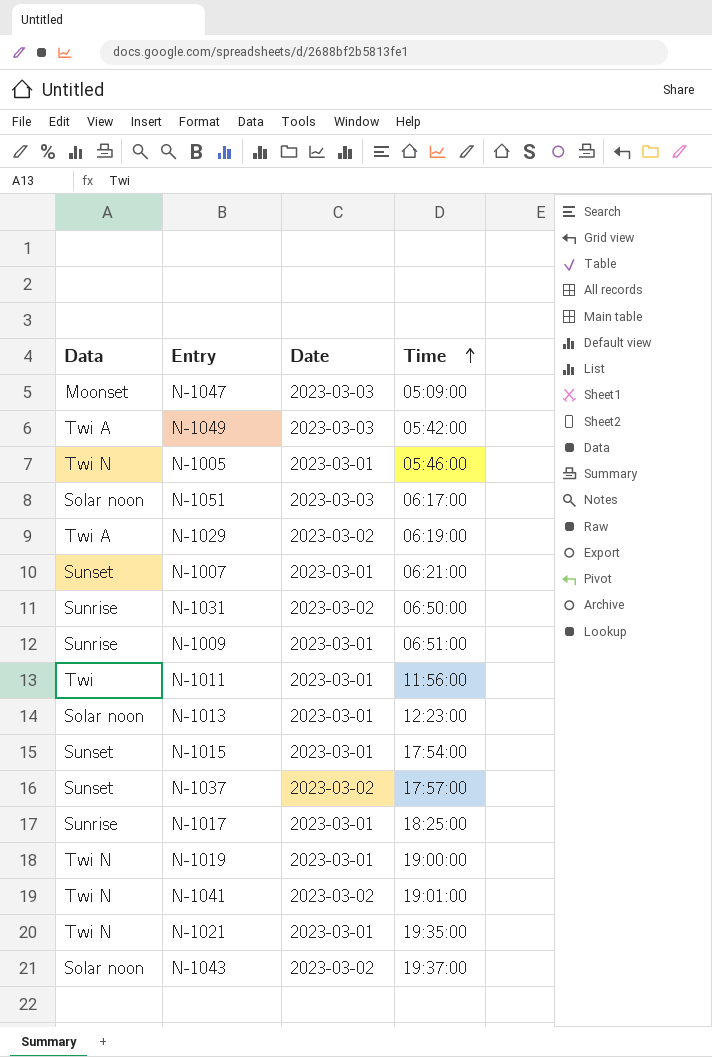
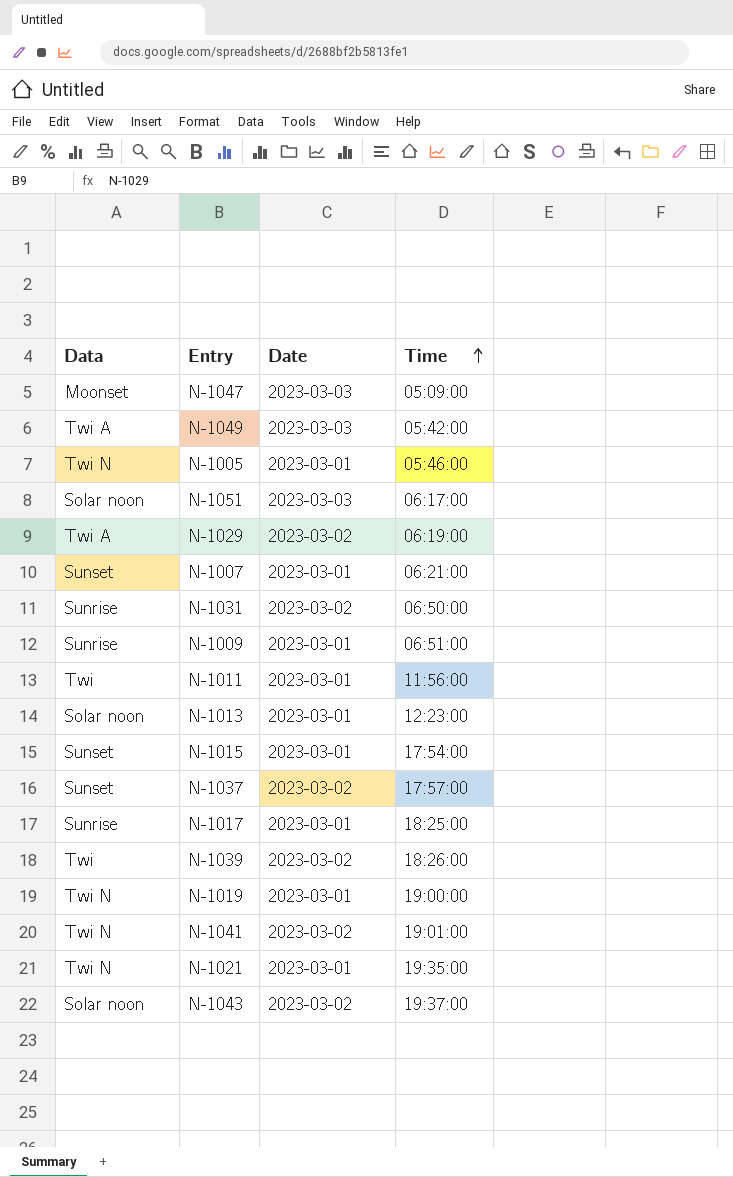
row N-1039: none -> Twi | 2023-03-02 | 18:26:00

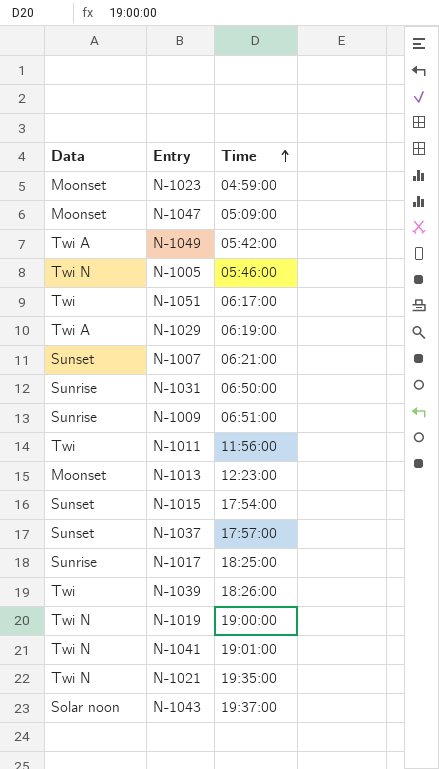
column Date | position: 3 -> none
row N-1023: none -> Moonset | 04:59:00
N-1051 | Data: Solar noon -> Twi
N-1013 | Data: Solar noon -> Moonset

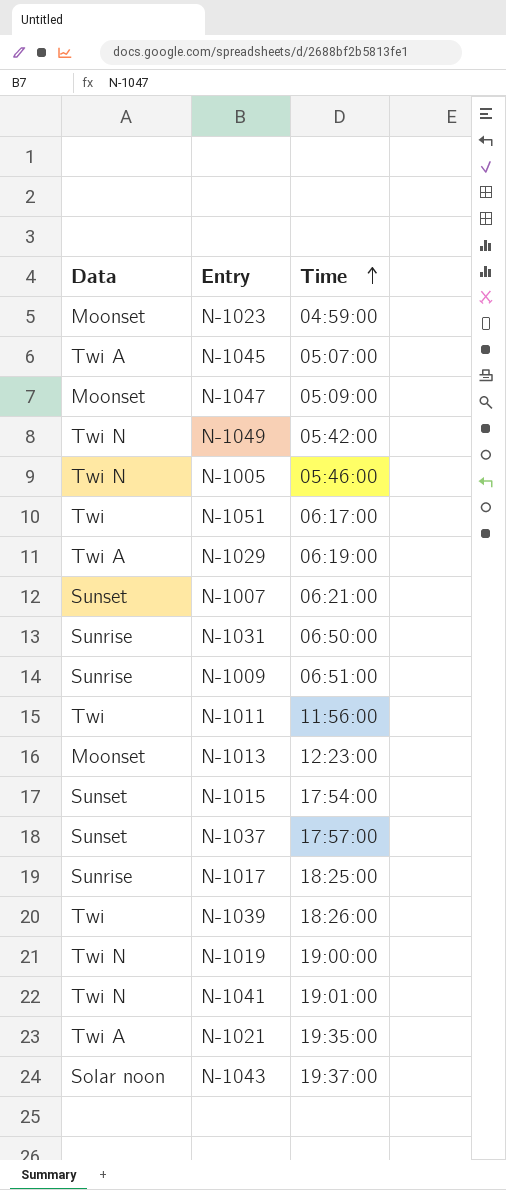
row N-1045: none -> Twi A | 05:07:00
N-1049 | Data: Twi A -> Twi N
N-1021 | Data: Twi N -> Twi A

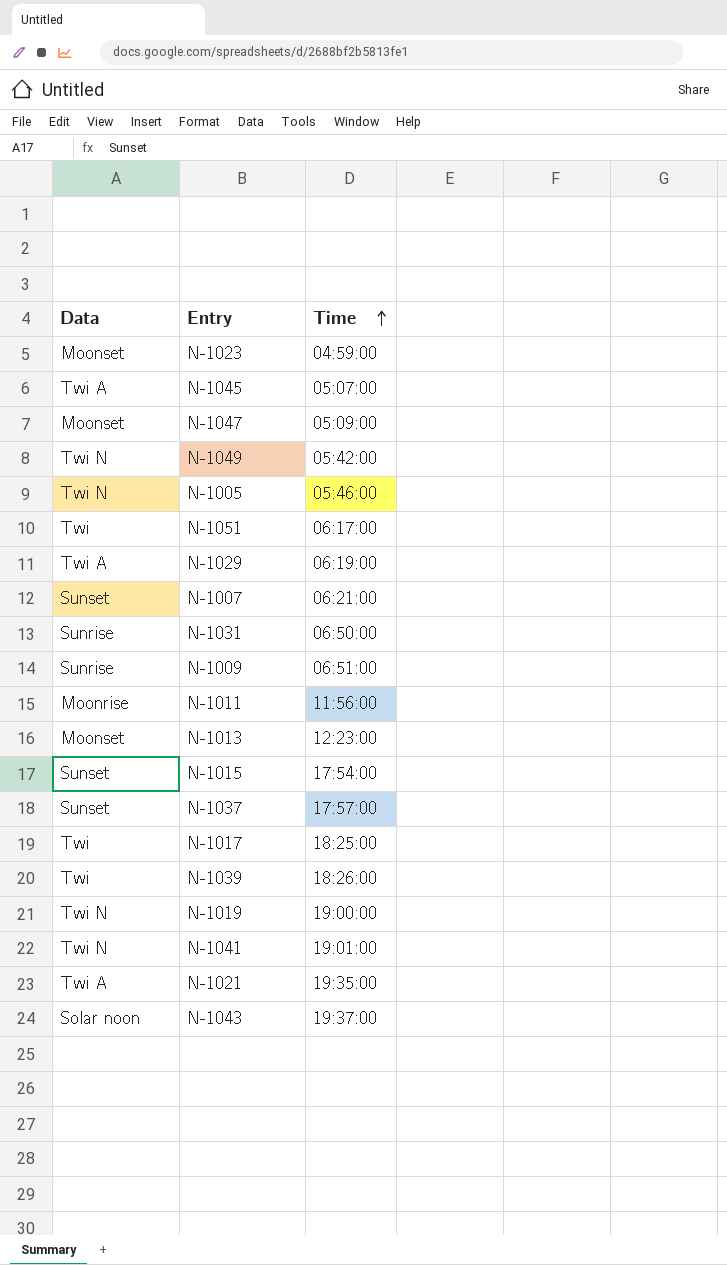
N-1011 | Data: Twi -> Moonrise
N-1017 | Data: Sunrise -> Twi

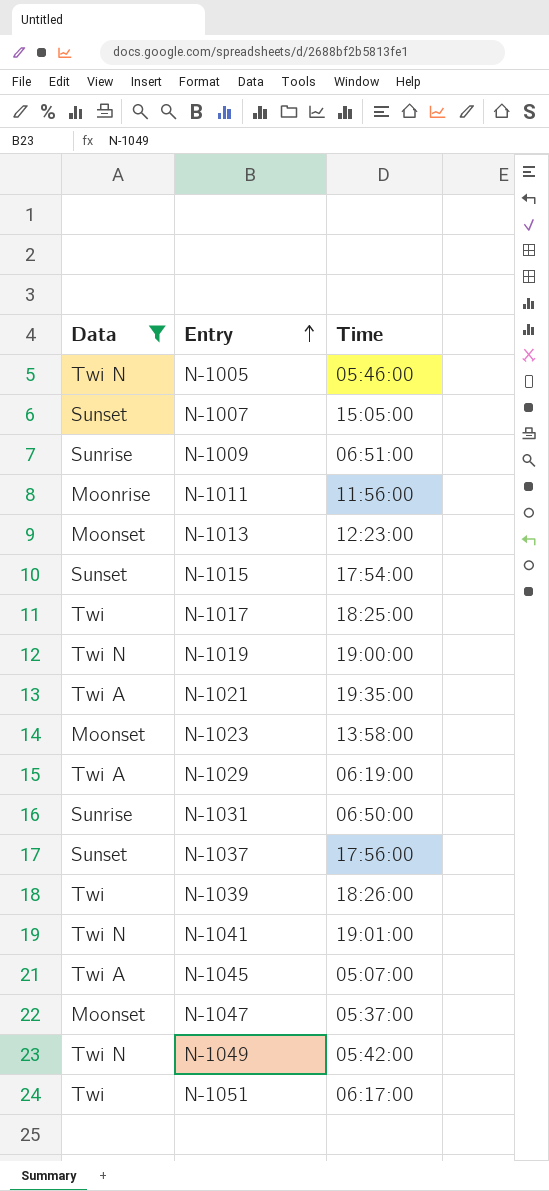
filter: none -> Data != Solar noon
row order: Time ascending -> Entry ascending
N-1007 | Time: 06:21:00 -> 15:05:00
N-1023 | Time: 04:59:00 -> 13:58:00
N-1037 | Time: 17:57:00 -> 17:56:00
N-1047 | Time: 05:09:00 -> 05:37:00

